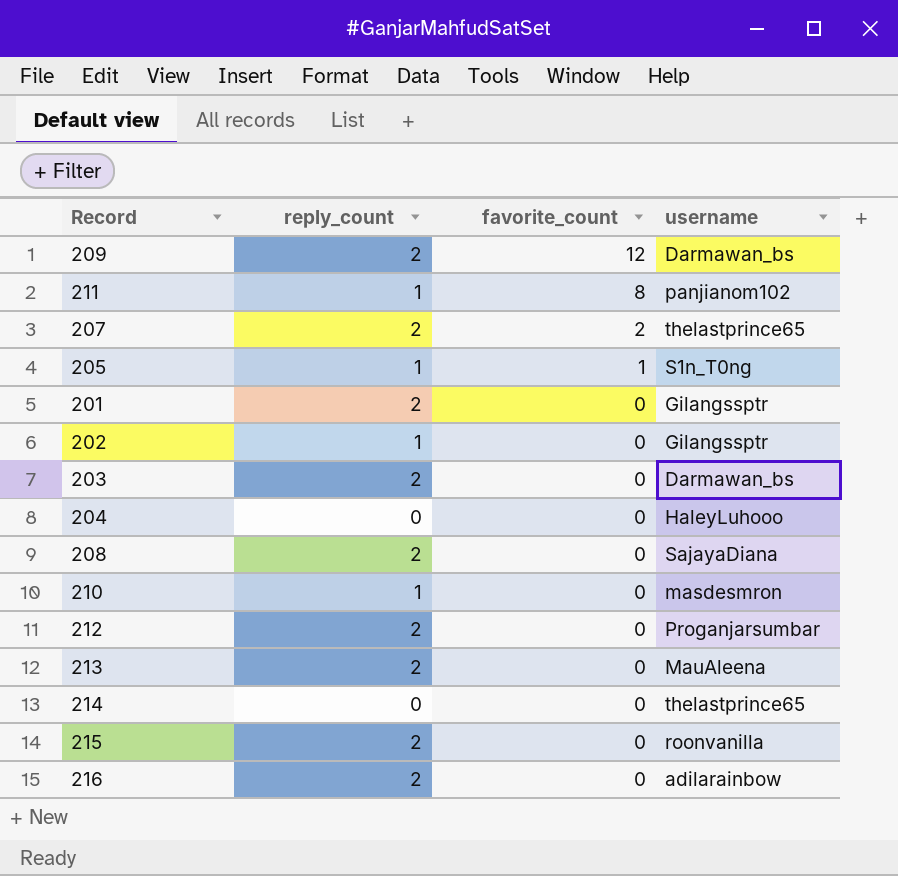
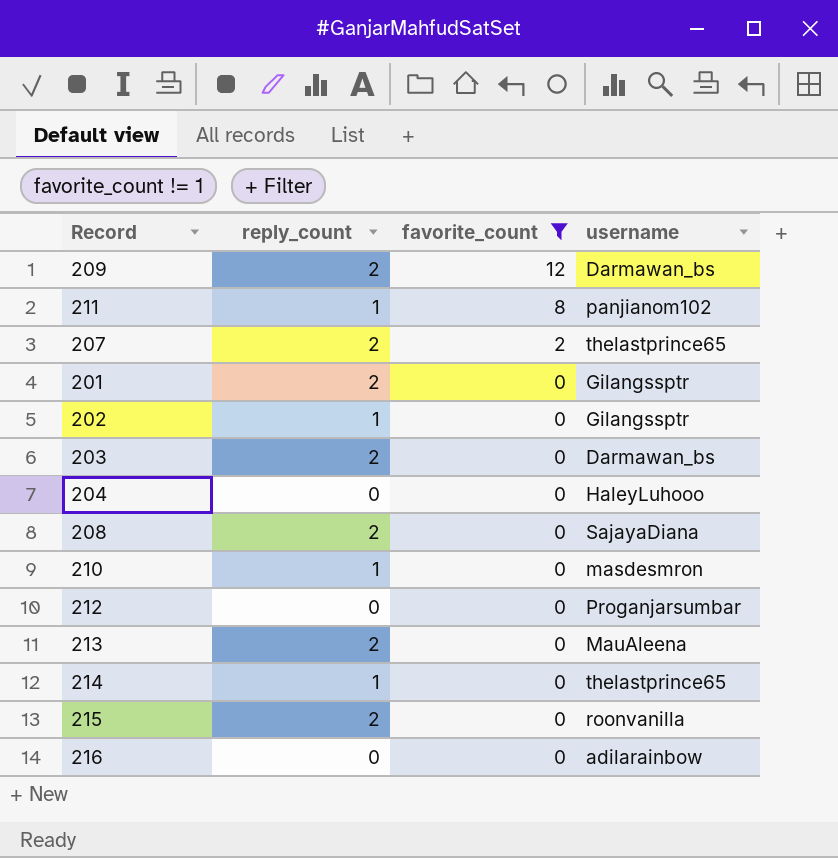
filter: none -> favorite_count != 1
212 | reply_count: 2 -> 0
214 | reply_count: 0 -> 1
216 | reply_count: 2 -> 0

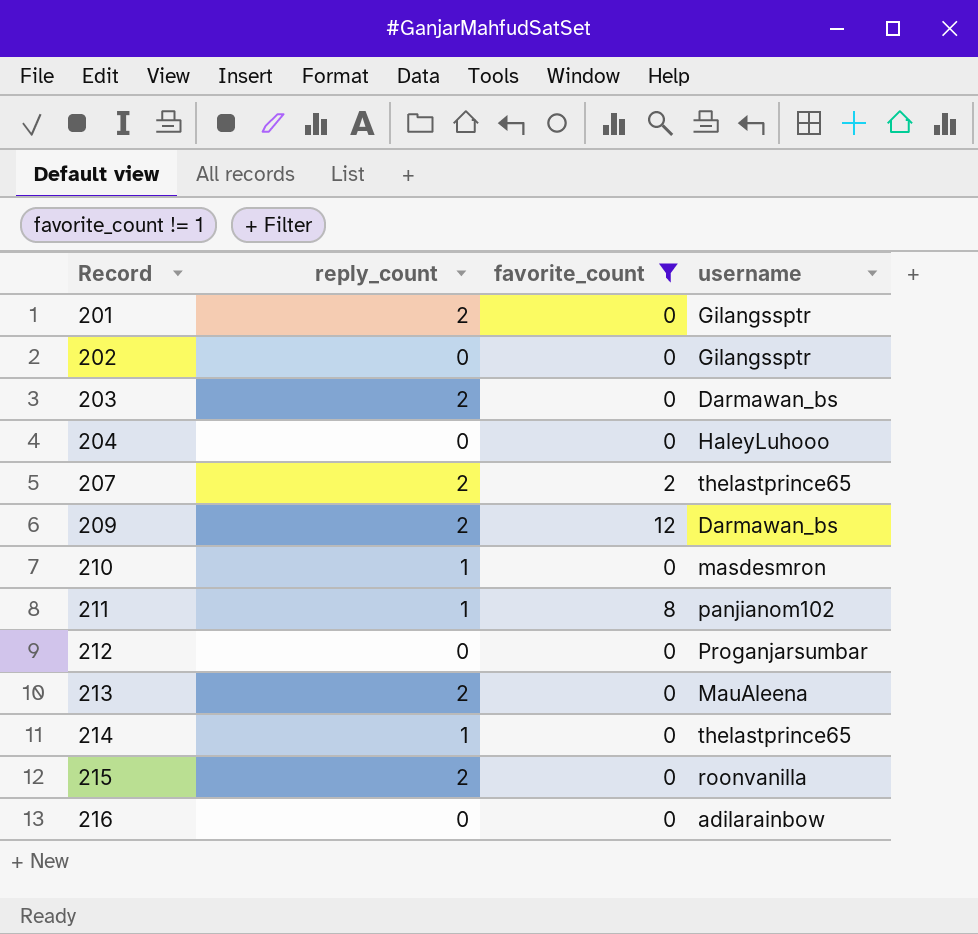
row order: favorite_count descending -> Record ascending
row 208: 2 | 0 | SajayaDiana -> none
202 | reply_count: 1 -> 0

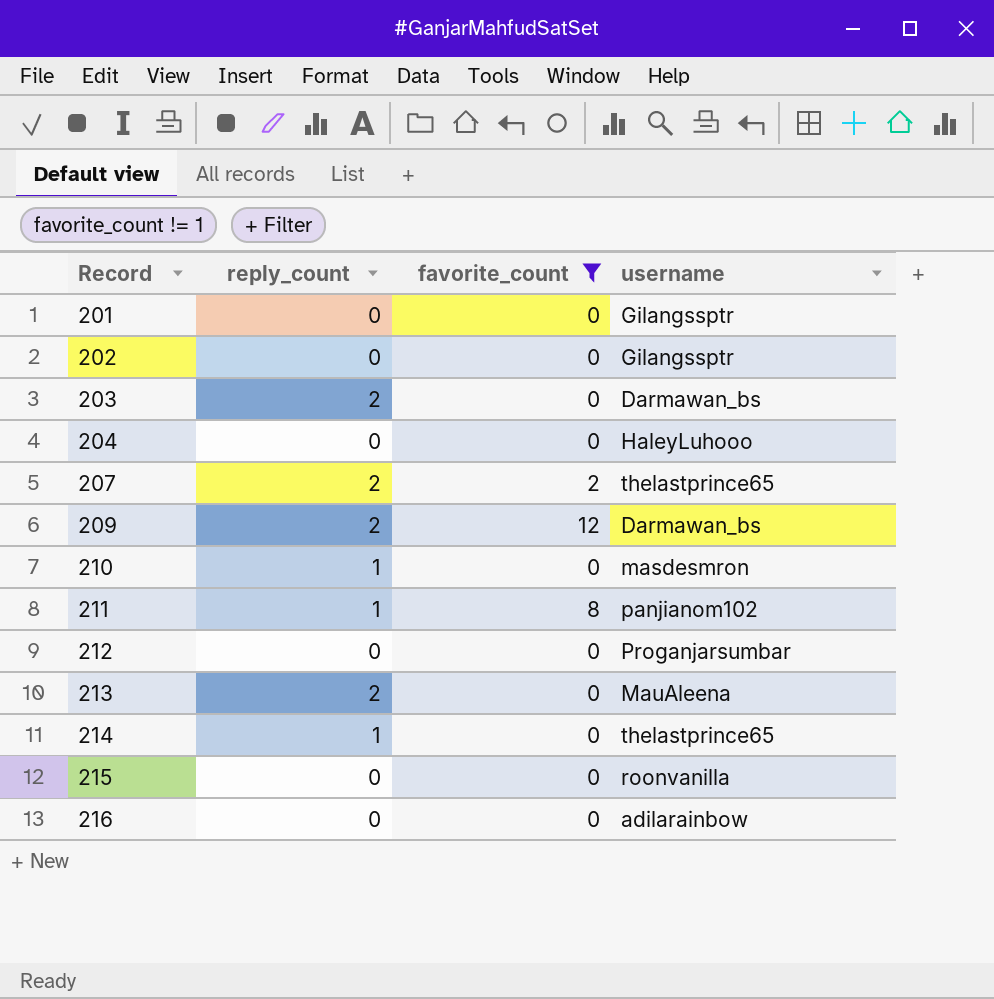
201 | reply_count: 2 -> 0
215 | reply_count: 2 -> 0

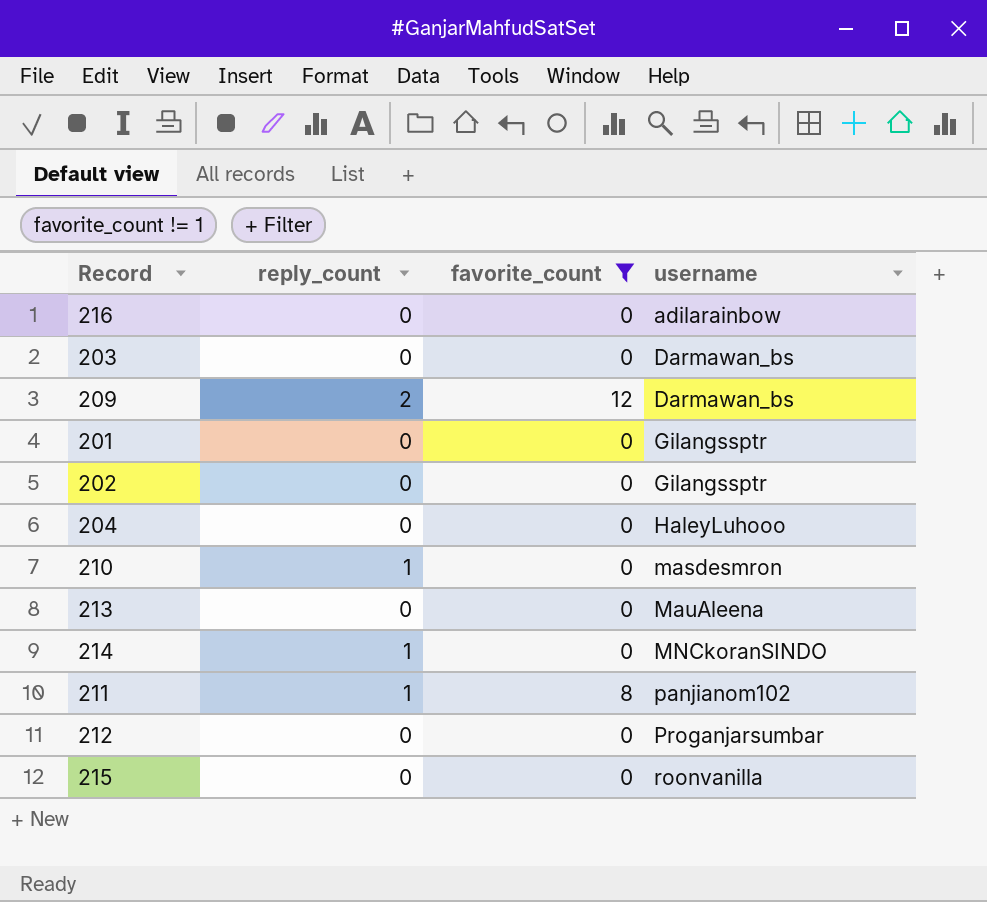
row order: Record ascending -> username ascending
row 207: 2 | 2 | thelastprince65 -> none
203 | reply_count: 2 -> 0
213 | reply_count: 2 -> 0
214 | username: thelastprince65 -> MNCkoranSINDO

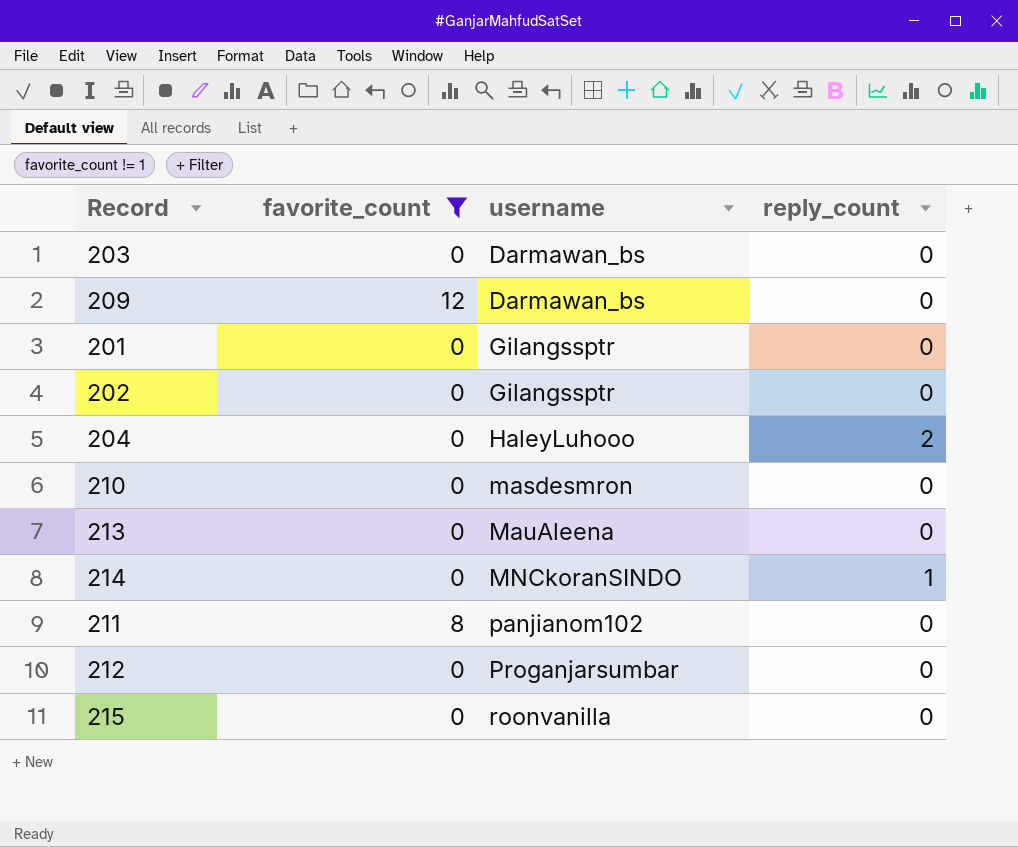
column reply_count | position: 2 -> 4
row 216: 0 | 0 | adilarainbow -> none
209 | reply_count: 2 -> 0
204 | reply_count: 0 -> 2
210 | reply_count: 1 -> 0
211 | reply_count: 1 -> 0

